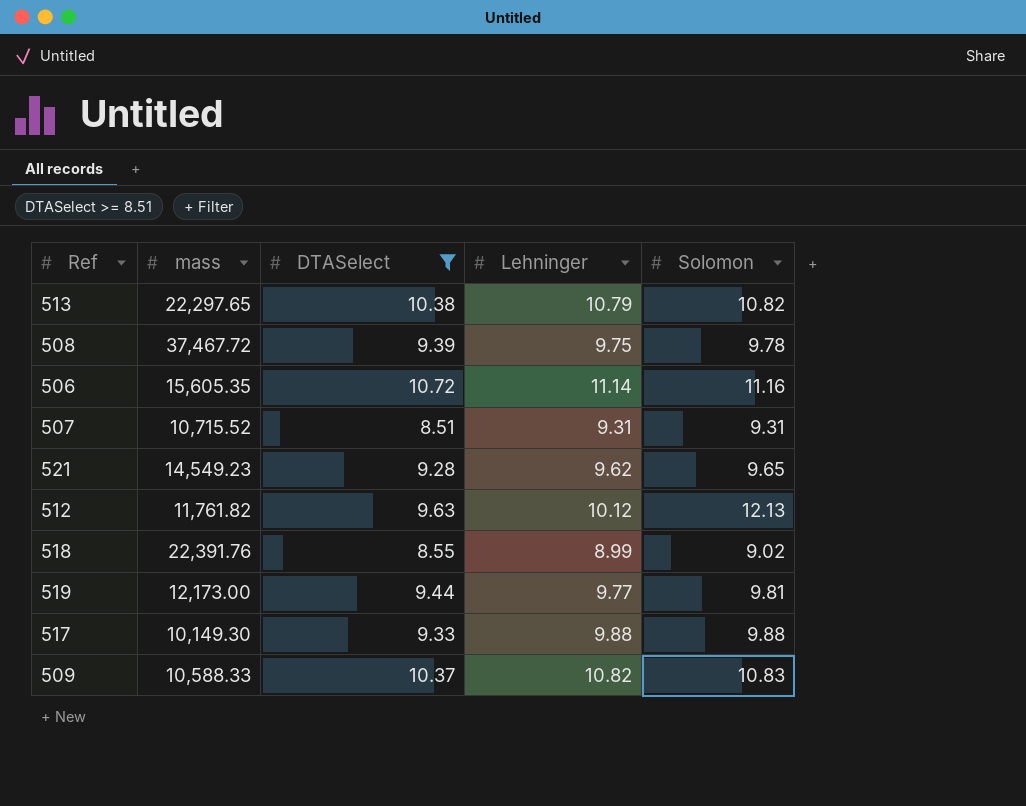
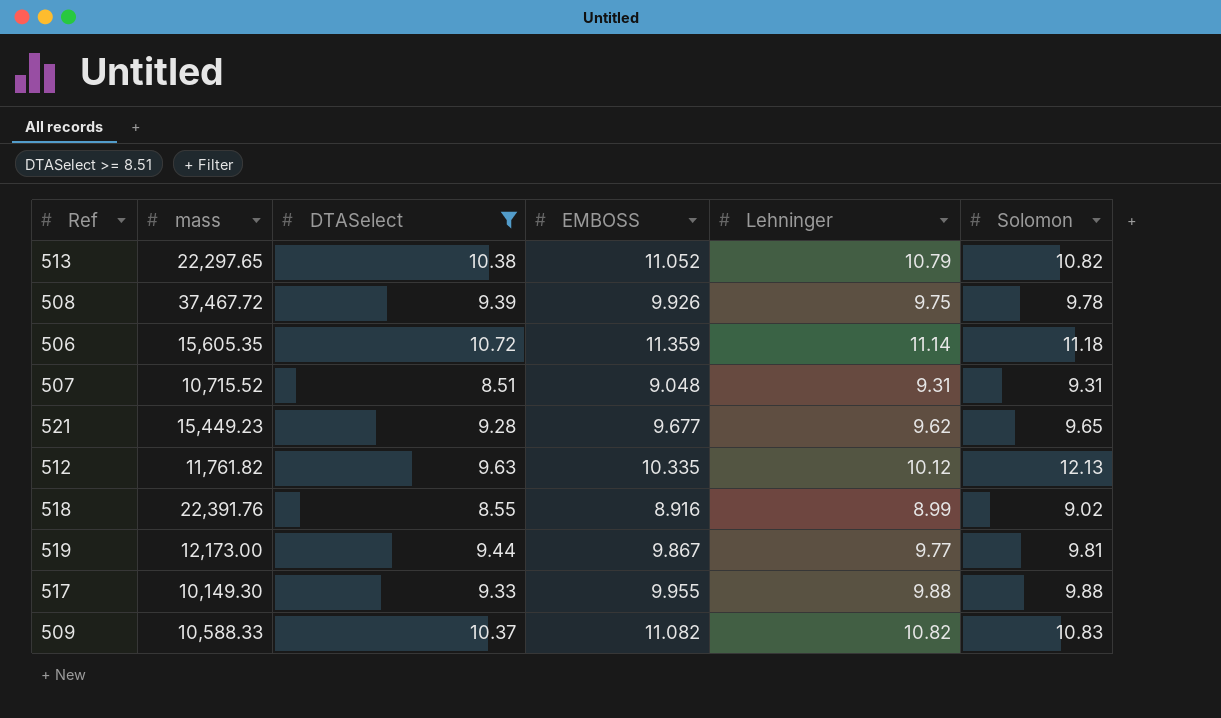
column EMBOSS | position: none -> 4
506 | Solomon: 11.16 -> 11.18
521 | mass: 14,549.23 -> 15,449.23

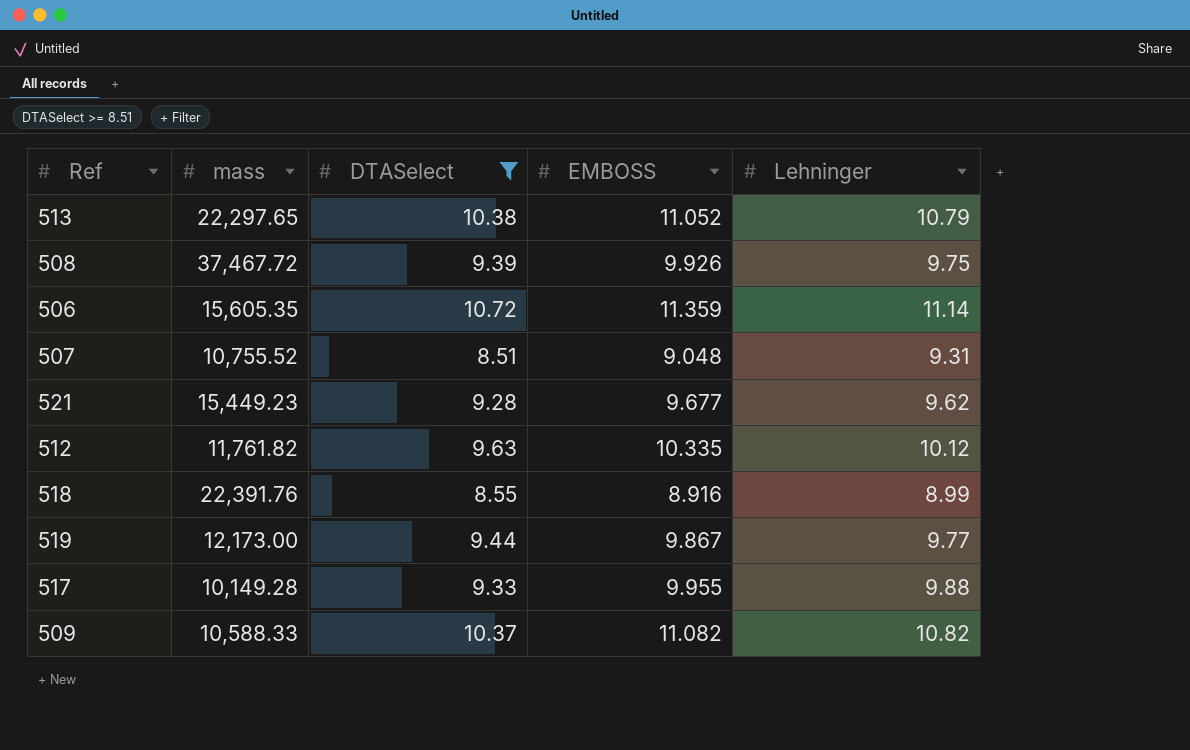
column Solomon | position: 6 -> none
507 | mass: 10,715.52 -> 10,755.52
517 | mass: 10,149.30 -> 10,149.28

